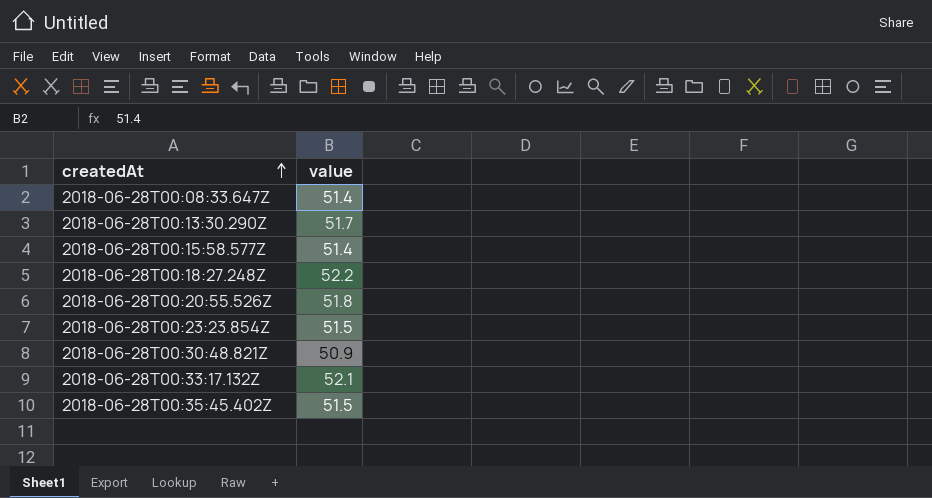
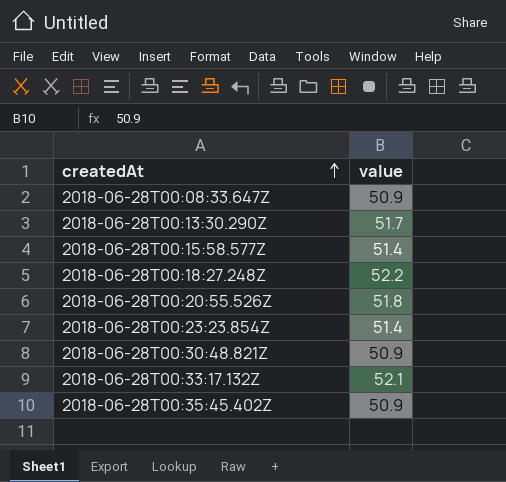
2018-06-28T00:08:33.647Z | value: 51.4 -> 50.9
2018-06-28T00:23:23.854Z | value: 51.5 -> 51.4
2018-06-28T00:35:45.402Z | value: 51.5 -> 50.9

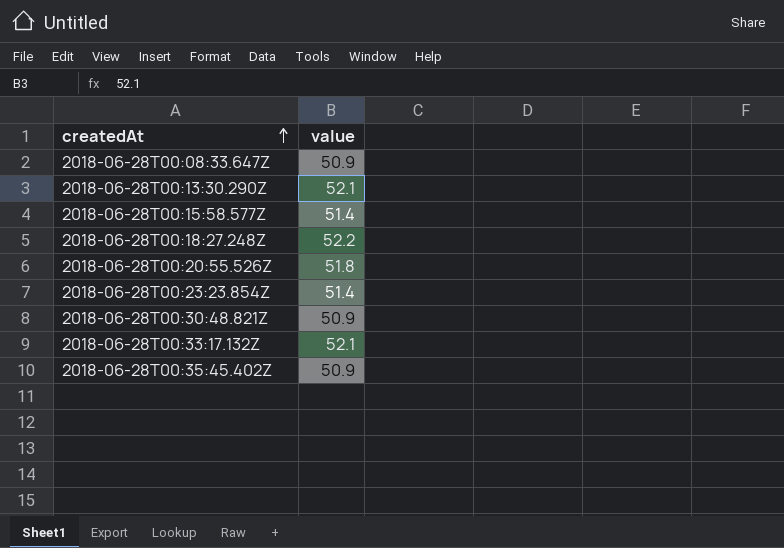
2018-06-28T00:13:30.290Z | value: 51.7 -> 52.1

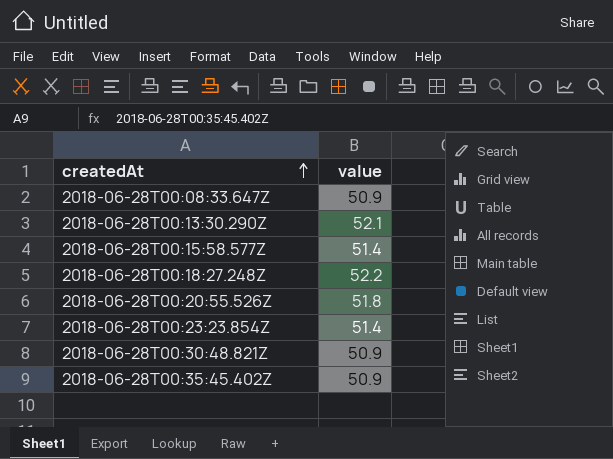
row 2018-06-28T00:33:17.132Z: 52.1 -> none

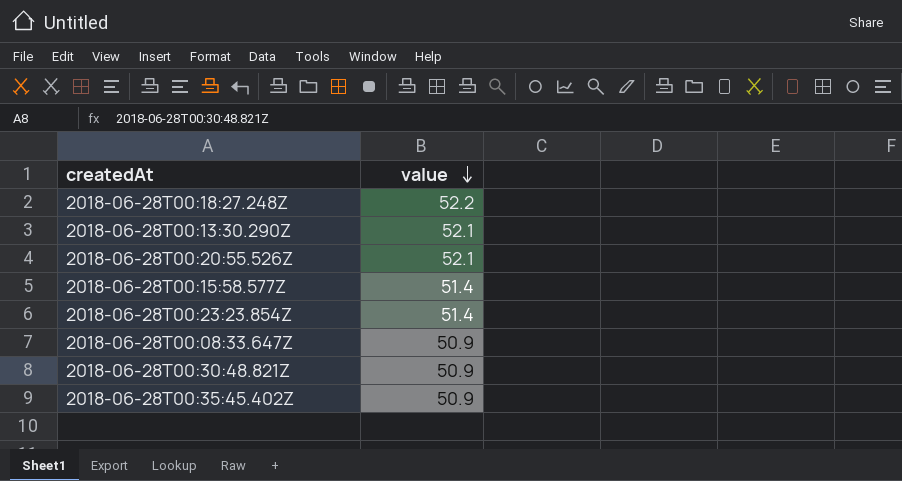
row order: createdAt ascending -> value descending
2018-06-28T00:20:55.526Z | value: 51.8 -> 52.1

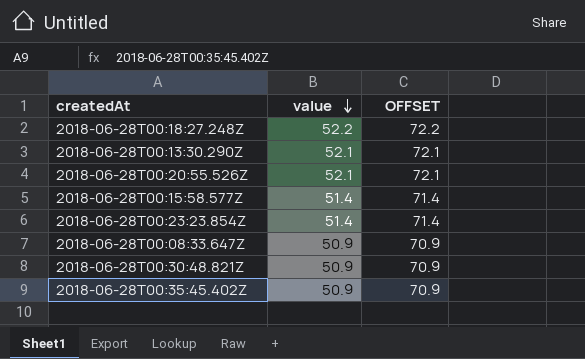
column OFFSET | formula: none -> [value] + 20

